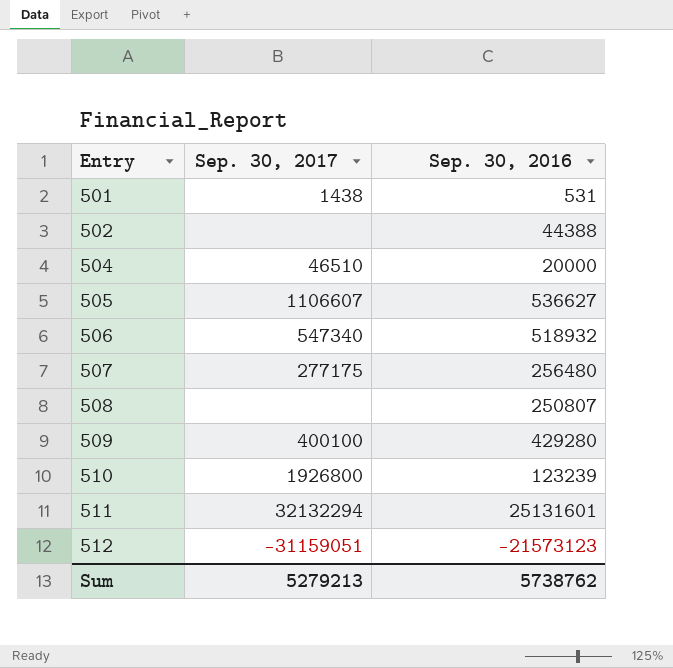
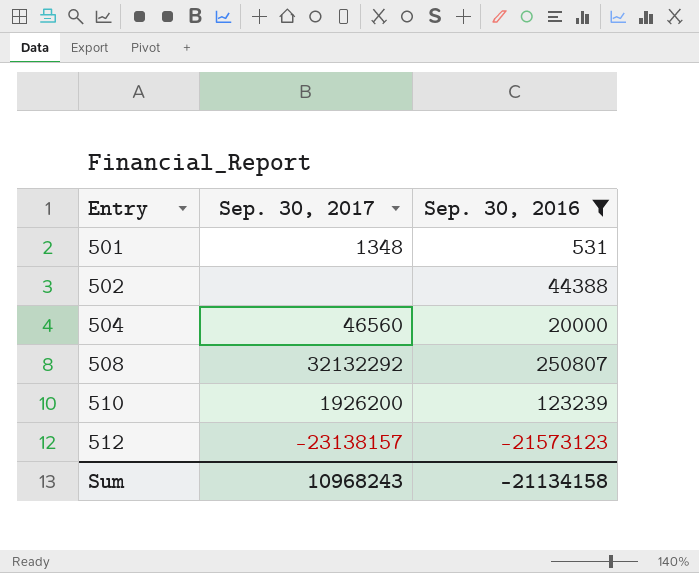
filter: none -> Sep. 30, 2016 <= 250807
501 | Sep. 30, 2017: 1438 -> 1348
504 | Sep. 30, 2017: 46510 -> 46560
508 | Sep. 30, 2017: none -> 32132292
510 | Sep. 30, 2017: 1926800 -> 1926200
512 | Sep. 30, 2017: -31159051 -> -23138157
Sum | Sep. 30, 2017: 5279213 -> 10968243
Sum | Sep. 30, 2016: 5738762 -> -21134158

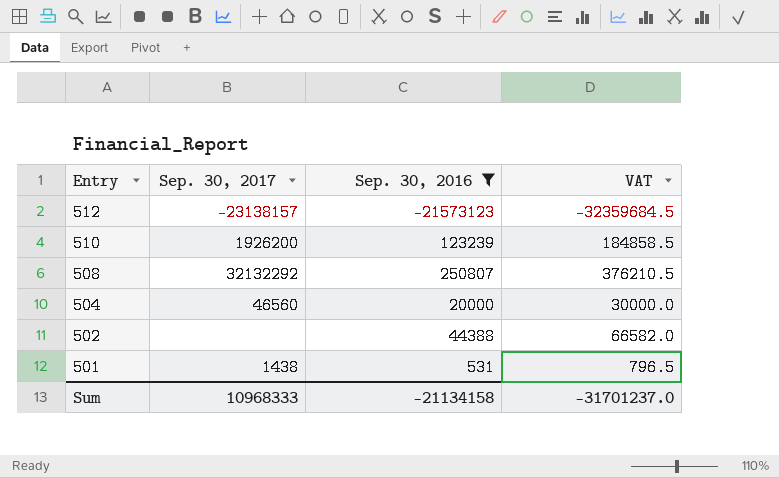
row order: Entry ascending -> Entry descending
column VAT | formula: none -> [Sep. 30, 2016] * 1.5
501 | Sep. 30, 2017: 1348 -> 1438
Sum | Sep. 30, 2017: 10968243 -> 10968333

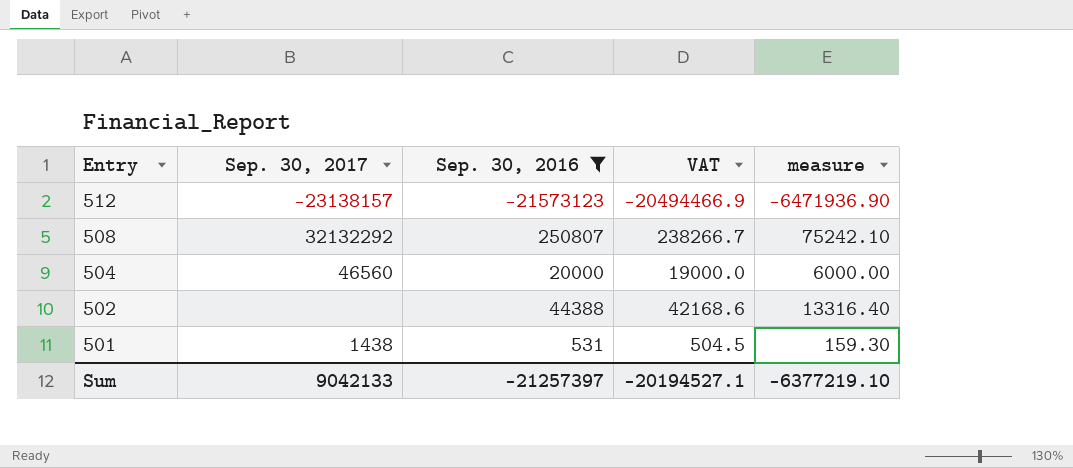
column VAT | formula: [Sep. 30, 2016] * 1.5 -> [Sep. 30, 2016] * 0.95
column measure | formula: none -> [Sep. 30, 2016] * 0.3
row 510: 1926200 | 123239 | 184858.5 -> none
Sum | Sep. 30, 2017: 10968333 -> 9042133
Sum | Sep. 30, 2016: -21134158 -> -21257397
Sum | VAT: -31701237.0 -> -20194527.1

